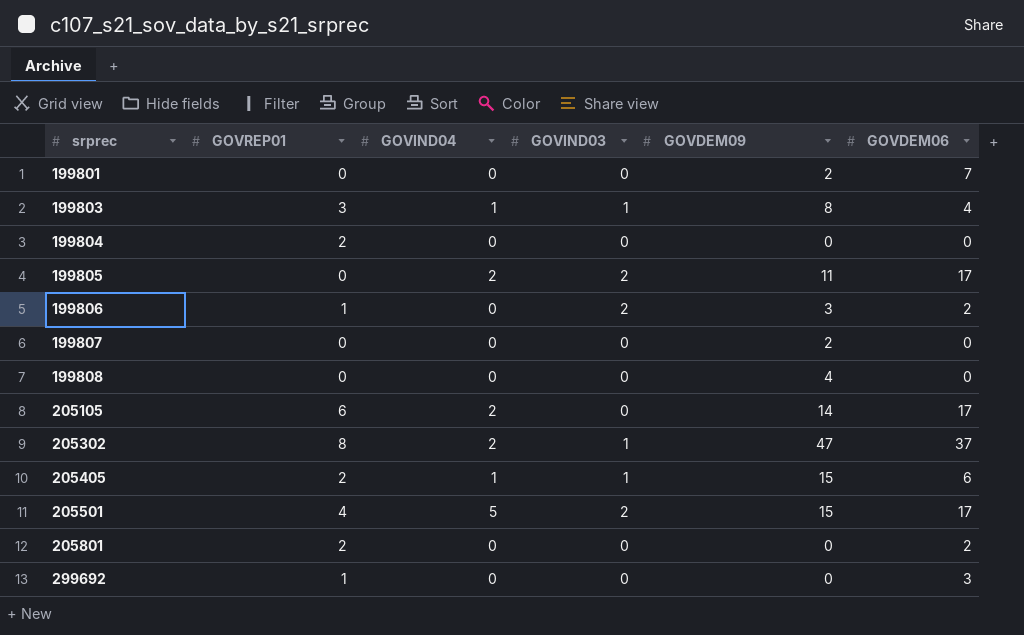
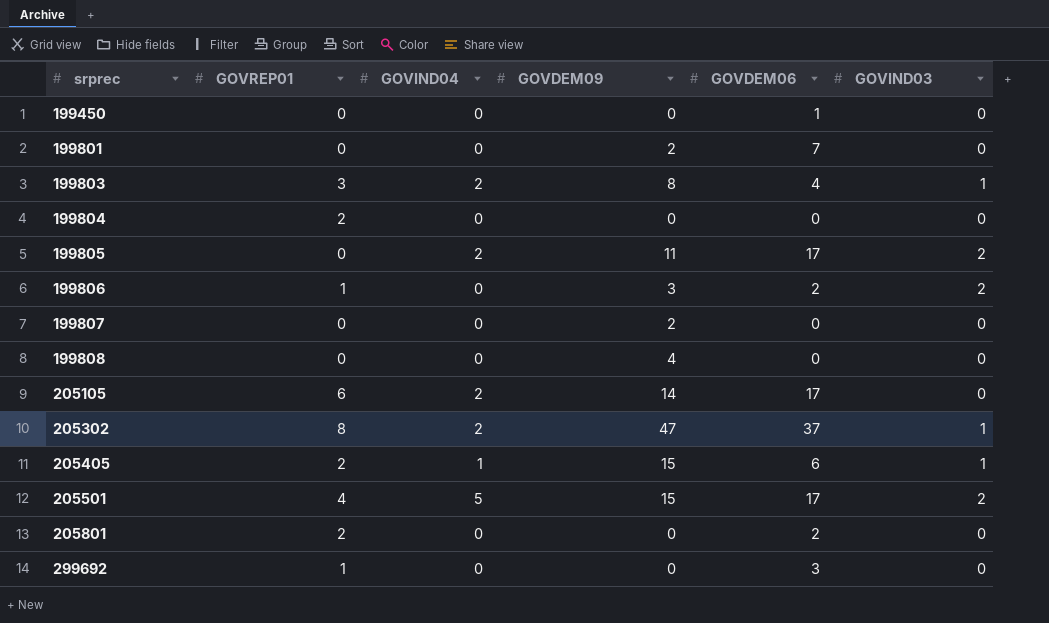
column GOVIND03 | position: 4 -> 6
row 199450: none -> 0 | 0 | 0 | 1 | 0
199803 | GOVIND04: 1 -> 2

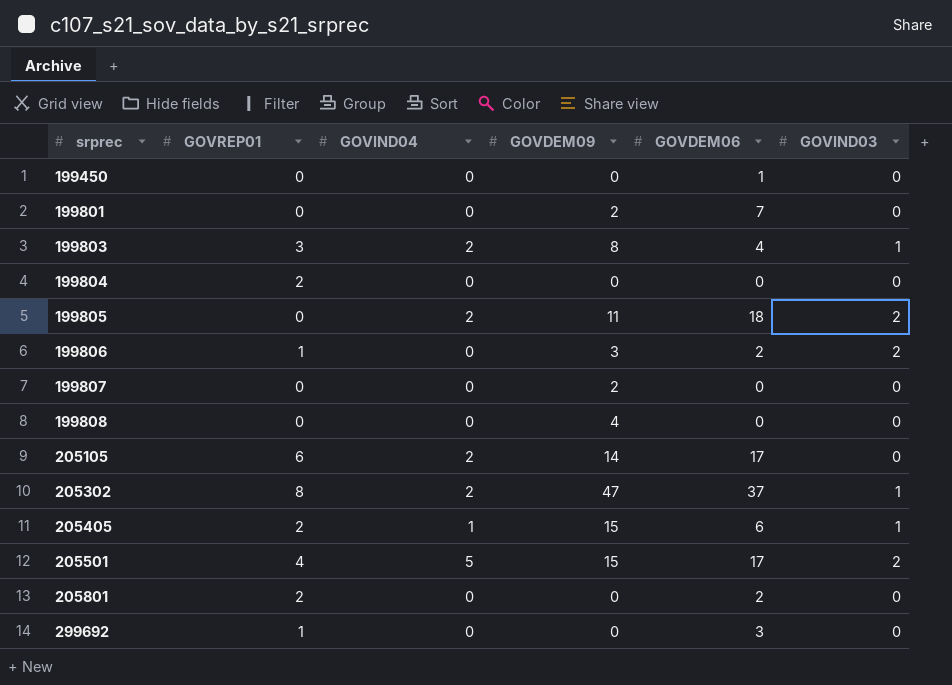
199805 | GOVDEM06: 17 -> 18

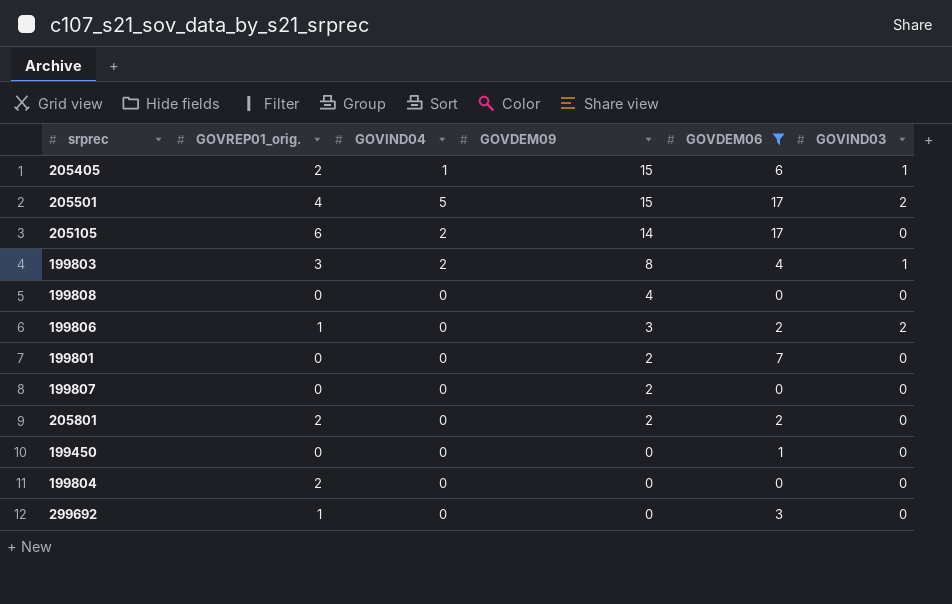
filter: none -> GOVDEM06 <= 17
row order: srprec ascending -> GOVDEM09 descending
column name: GOVREP01 -> GOVREP01_orig.
205801 | GOVDEM09: 0 -> 2

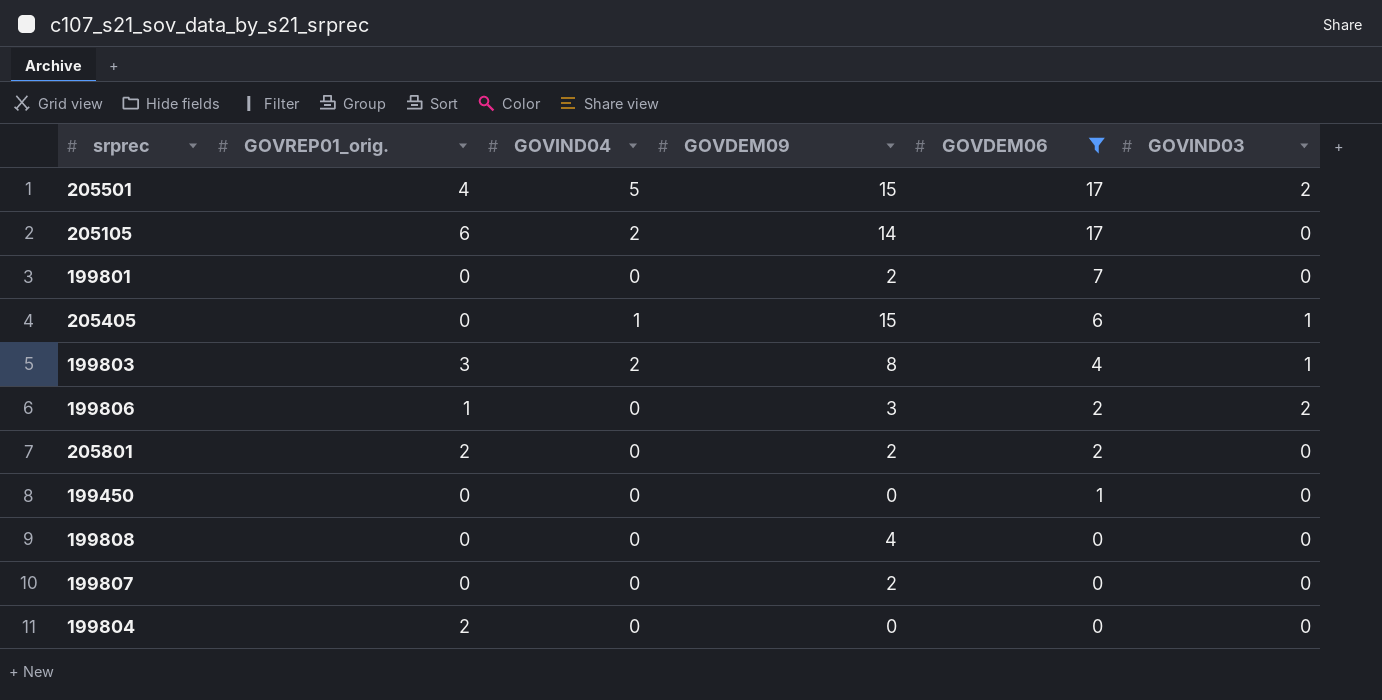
row order: GOVDEM09 descending -> GOVDEM06 descending
row 299692: 1 | 0 | 0 | 3 | 0 -> none
205405 | GOVREP01_orig.: 2 -> 0

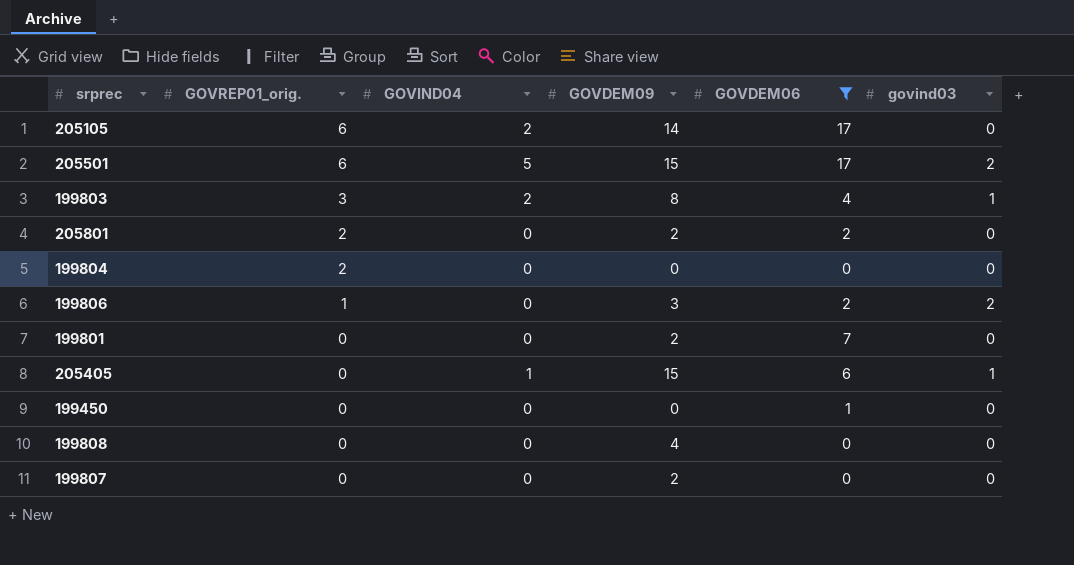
row order: GOVDEM06 descending -> GOVREP01_orig. descending
column name: GOVIND03 -> govind03
205501 | GOVREP01_orig.: 4 -> 6

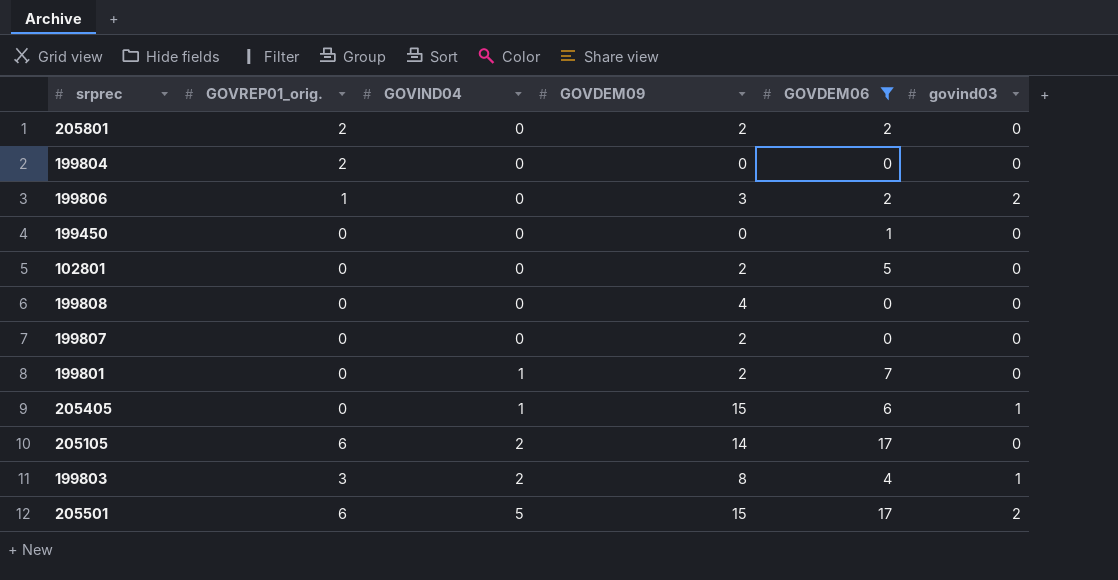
row order: GOVREP01_orig. descending -> GOVIND04 ascending
row 102801: none -> 0 | 0 | 2 | 5 | 0
199801 | GOVIND04: 0 -> 1

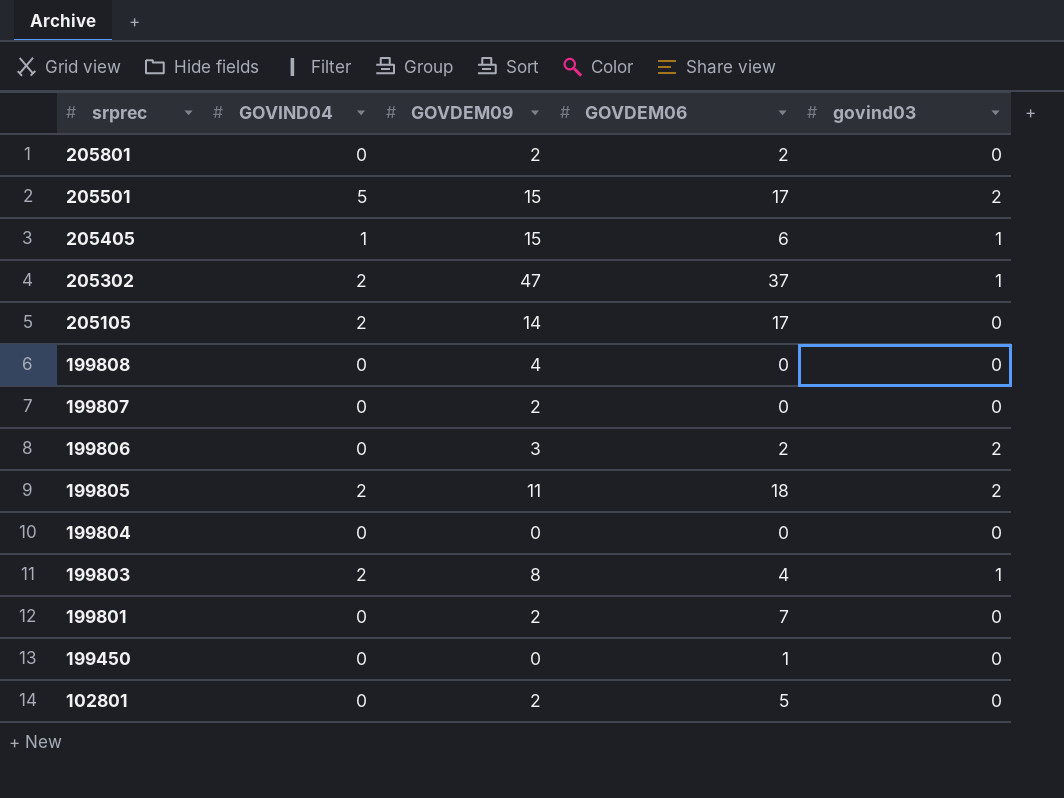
filter: GOVDEM06 <= 17 -> none
row order: GOVIND04 ascending -> srprec descending
column GOVREP01_orig. | position: 2 -> none
199801 | GOVIND04: 1 -> 0

